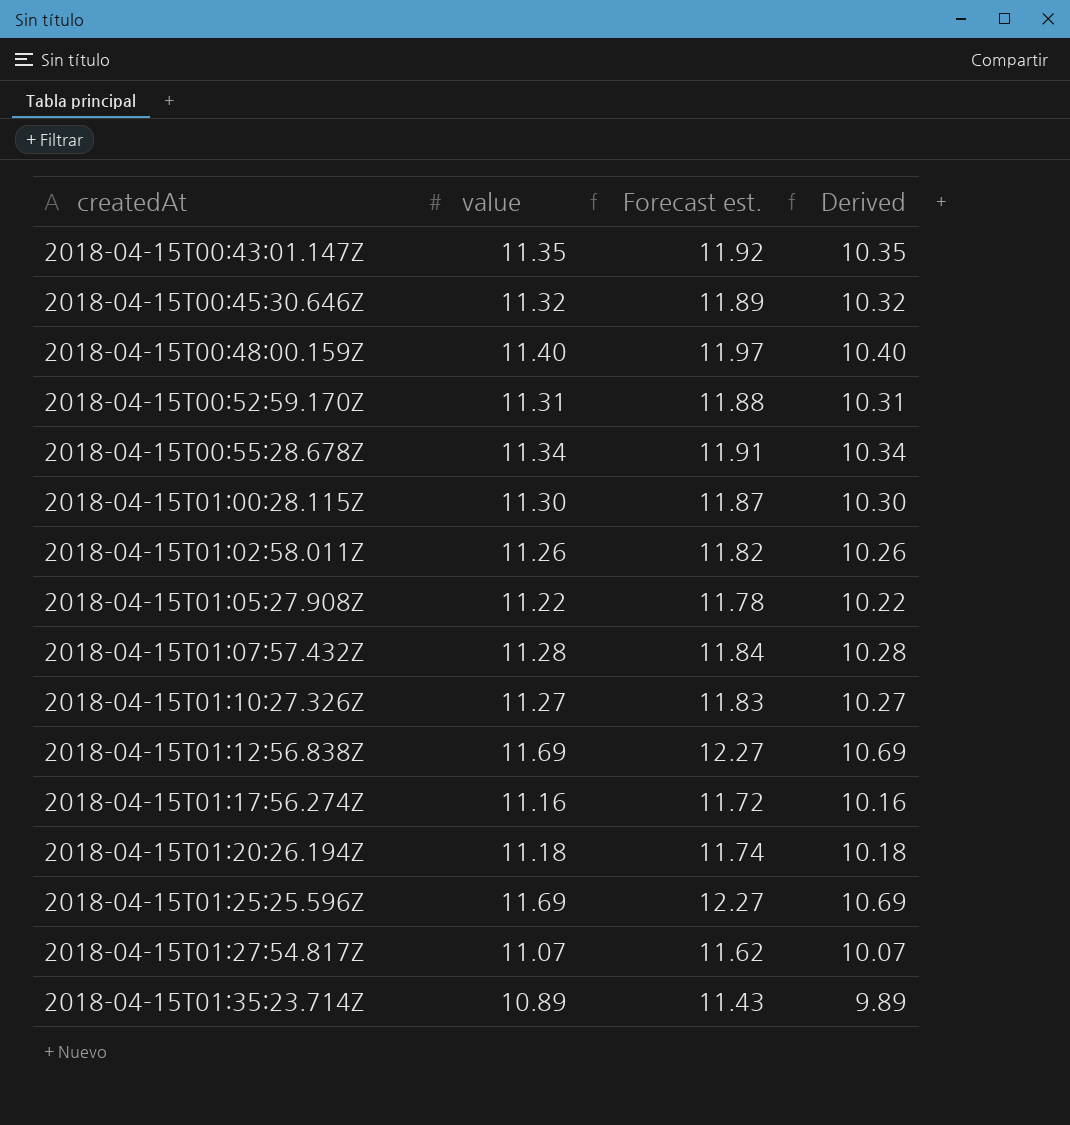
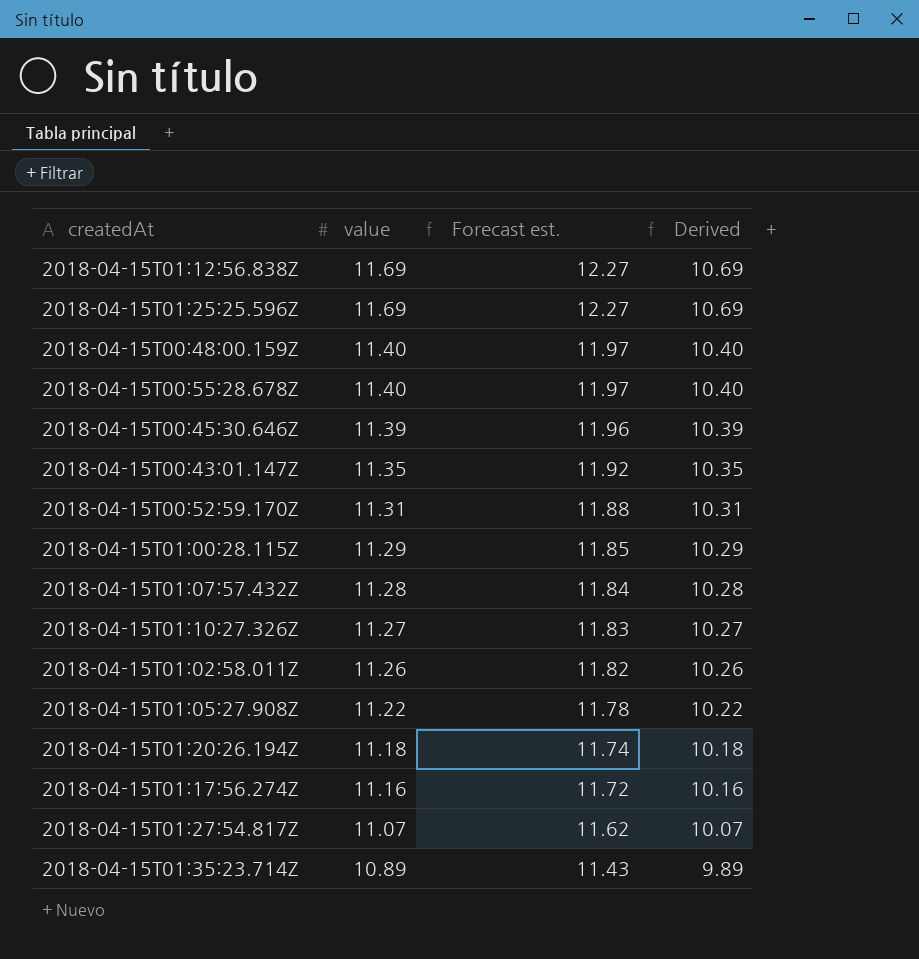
row order: createdAt ascending -> value descending
2018-04-15T00:55:28.678Z | value: 11.34 -> 11.40
2018-04-15T00:55:28.678Z | Forecast est.: 11.91 -> 11.97
2018-04-15T00:55:28.678Z | Derived: 10.34 -> 10.40
2018-04-15T00:45:30.646Z | value: 11.32 -> 11.39
2018-04-15T00:45:30.646Z | Forecast est.: 11.89 -> 11.96
2018-04-15T00:45:30.646Z | Derived: 10.32 -> 10.39
2018-04-15T01:00:28.115Z | value: 11.30 -> 11.29
2018-04-15T01:00:28.115Z | Forecast est.: 11.87 -> 11.85
2018-04-15T01:00:28.115Z | Derived: 10.30 -> 10.29

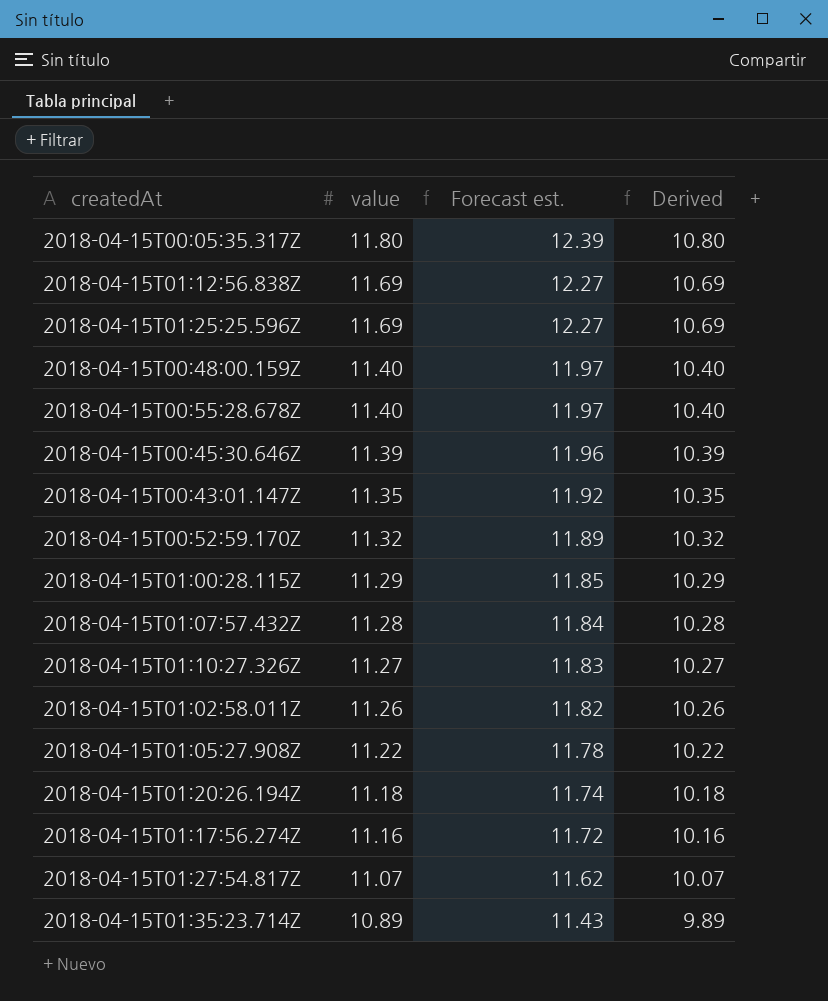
row 2018-04-15T00:05:35.317Z: none -> 11.80 | 12.39 | 10.80
2018-04-15T00:52:59.170Z | value: 11.31 -> 11.32
2018-04-15T00:52:59.170Z | Forecast est.: 11.88 -> 11.89
2018-04-15T00:52:59.170Z | Derived: 10.31 -> 10.32

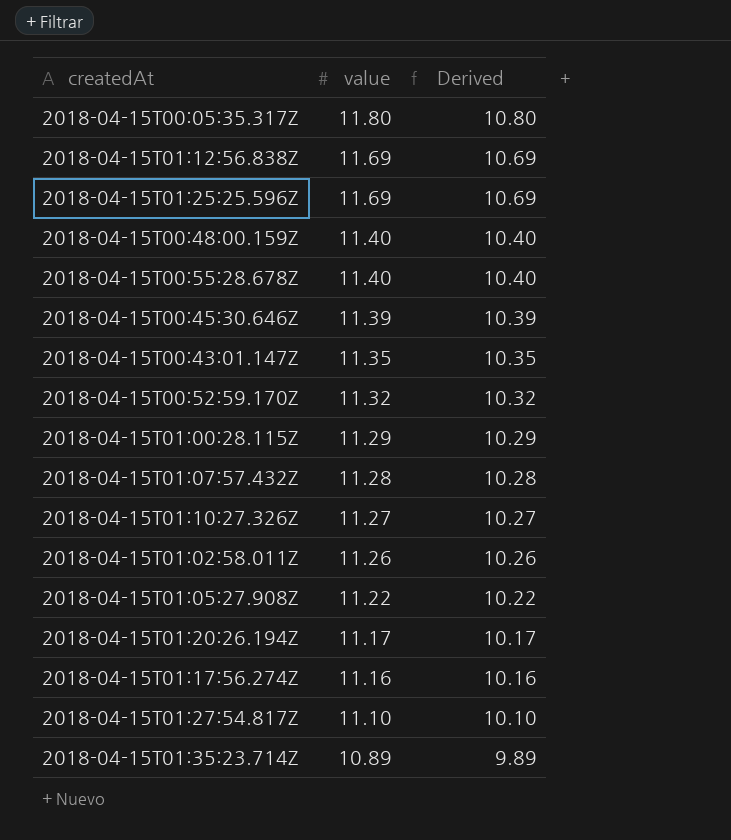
column Forecast est. | formula: [value] * 1.05 -> none
2018-04-15T01:20:26.194Z | value: 11.18 -> 11.17
2018-04-15T01:20:26.194Z | Derived: 10.18 -> 10.17
2018-04-15T01:27:54.817Z | value: 11.07 -> 11.10
2018-04-15T01:27:54.817Z | Derived: 10.07 -> 10.10

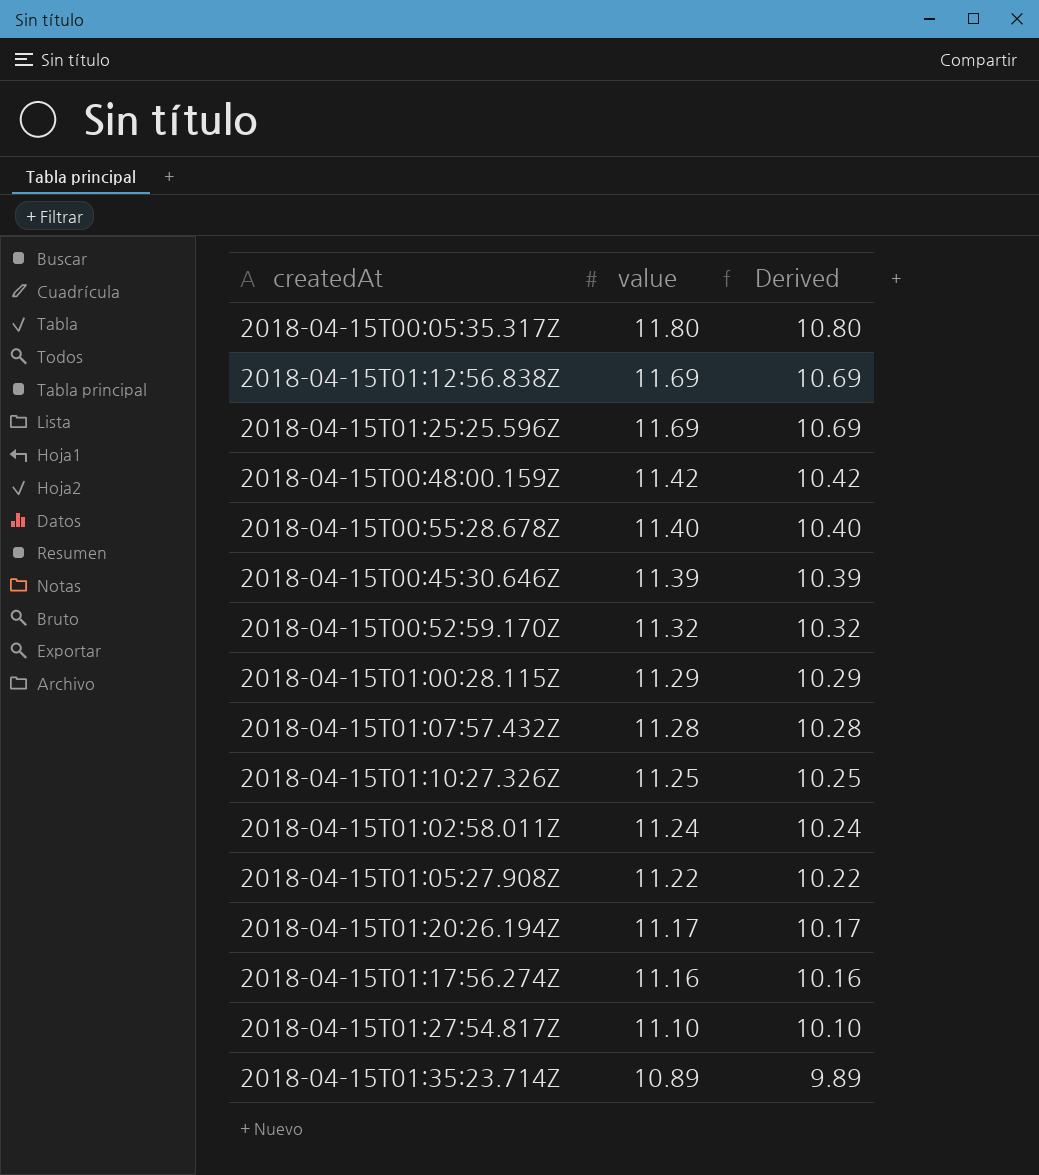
row 2018-04-15T00:43:01.147Z: 11.35 | 10.35 -> none
2018-04-15T00:48:00.159Z | value: 11.40 -> 11.42
2018-04-15T00:48:00.159Z | Derived: 10.40 -> 10.42
2018-04-15T01:10:27.326Z | value: 11.27 -> 11.25
2018-04-15T01:10:27.326Z | Derived: 10.27 -> 10.25
2018-04-15T01:02:58.011Z | value: 11.26 -> 11.24
2018-04-15T01:02:58.011Z | Derived: 10.26 -> 10.24

